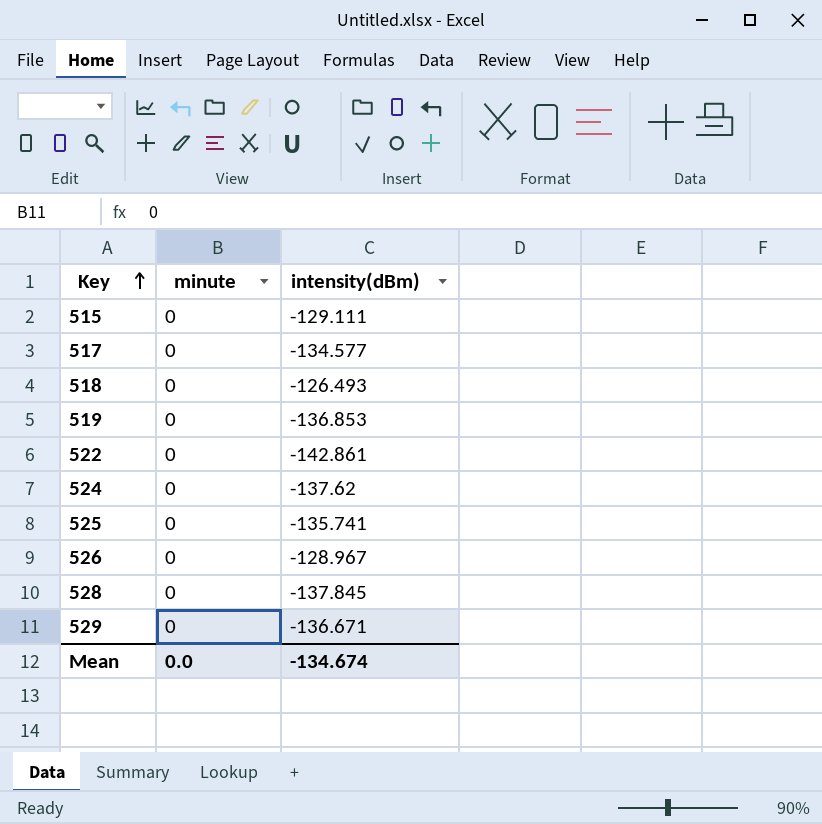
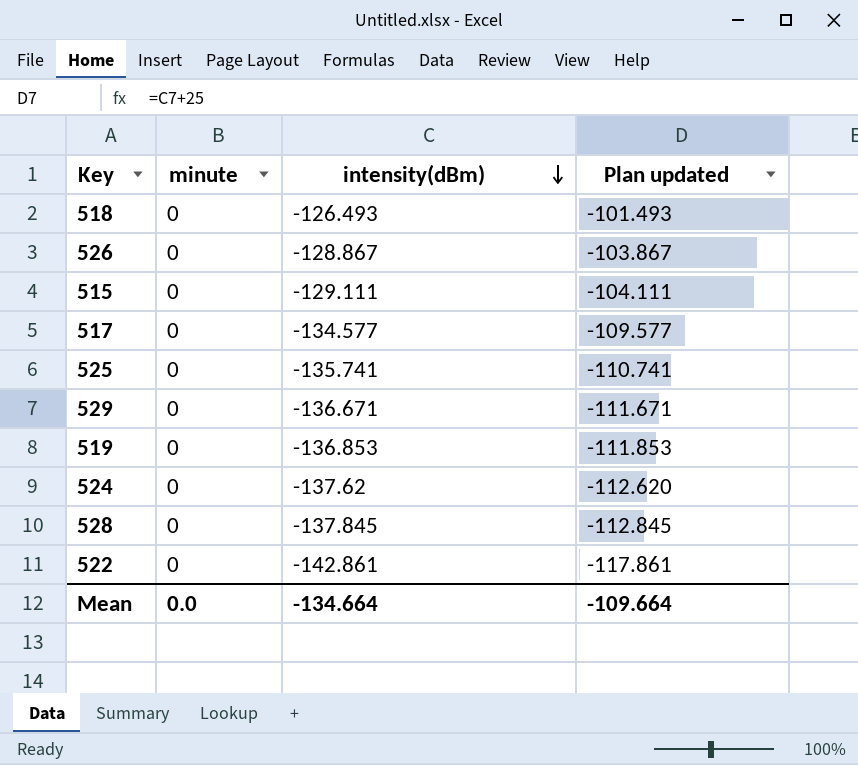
row order: Key ascending -> intensity(dBm) descending
column Plan updated | formula: none -> [intensity(dBm)] + 25
526 | intensity(dBm): -128.967 -> -128.867
Mean | intensity(dBm): -134.674 -> -134.664

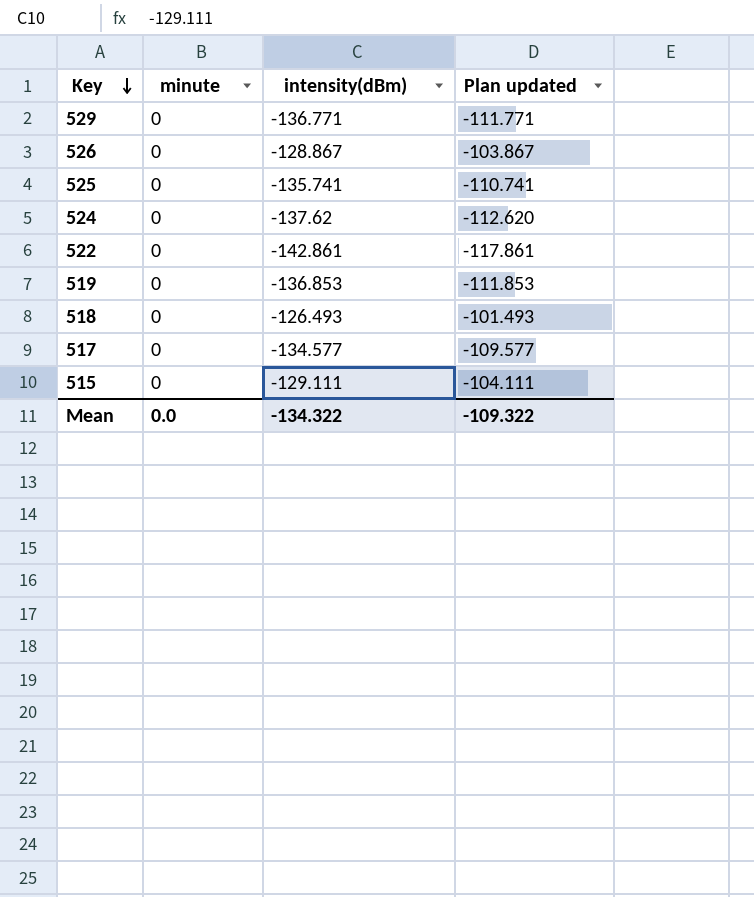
row order: intensity(dBm) descending -> Key descending
row 528: 0 | -137.845 | -112.845 -> none
529 | intensity(dBm): -136.671 -> -136.771
529 | Plan updated: -111.671 -> -111.771
Mean | intensity(dBm): -134.664 -> -134.322
Mean | Plan updated: -109.664 -> -109.322

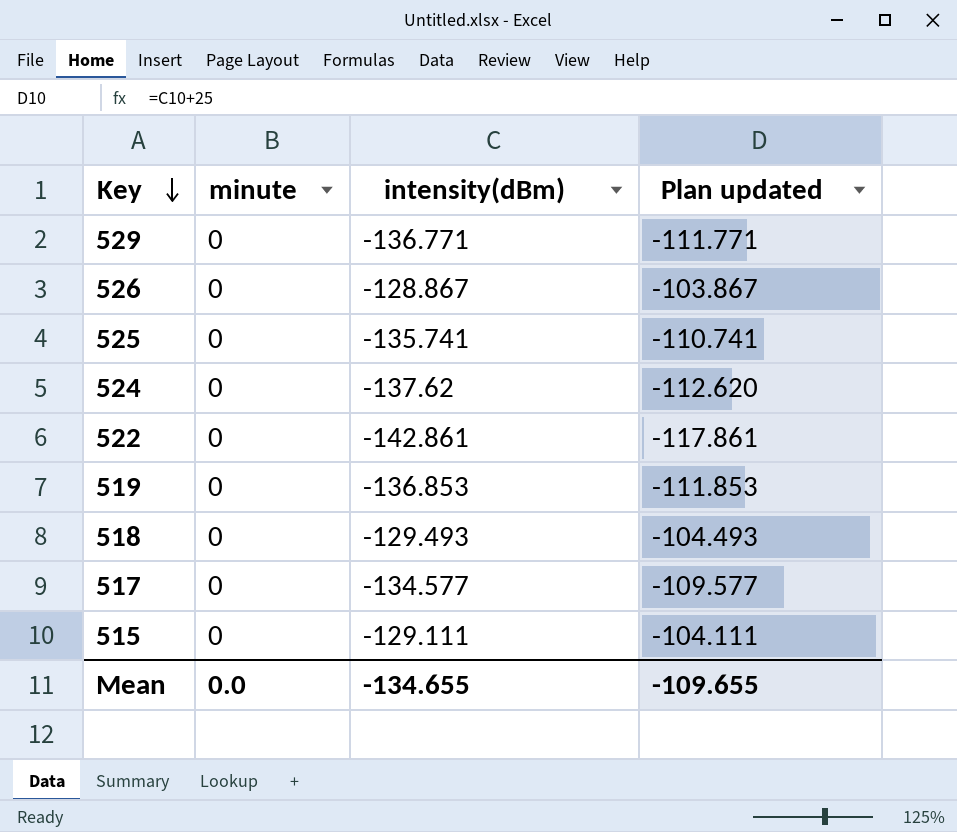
518 | intensity(dBm): -126.493 -> -129.493
518 | Plan updated: -101.493 -> -104.493
Mean | intensity(dBm): -134.322 -> -134.655
Mean | Plan updated: -109.322 -> -109.655

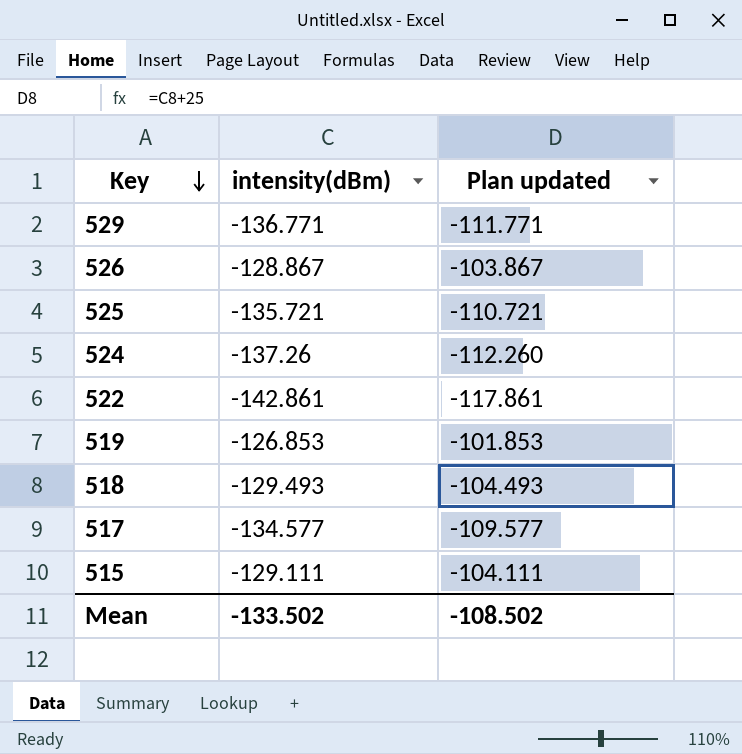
column minute | position: 2 -> none
525 | intensity(dBm): -135.741 -> -135.721
525 | Plan updated: -110.741 -> -110.721
524 | intensity(dBm): -137.62 -> -137.26
524 | Plan updated: -112.620 -> -112.260
519 | intensity(dBm): -136.853 -> -126.853
519 | Plan updated: -111.853 -> -101.853
Mean | intensity(dBm): -134.655 -> -133.502
Mean | Plan updated: -109.655 -> -108.502

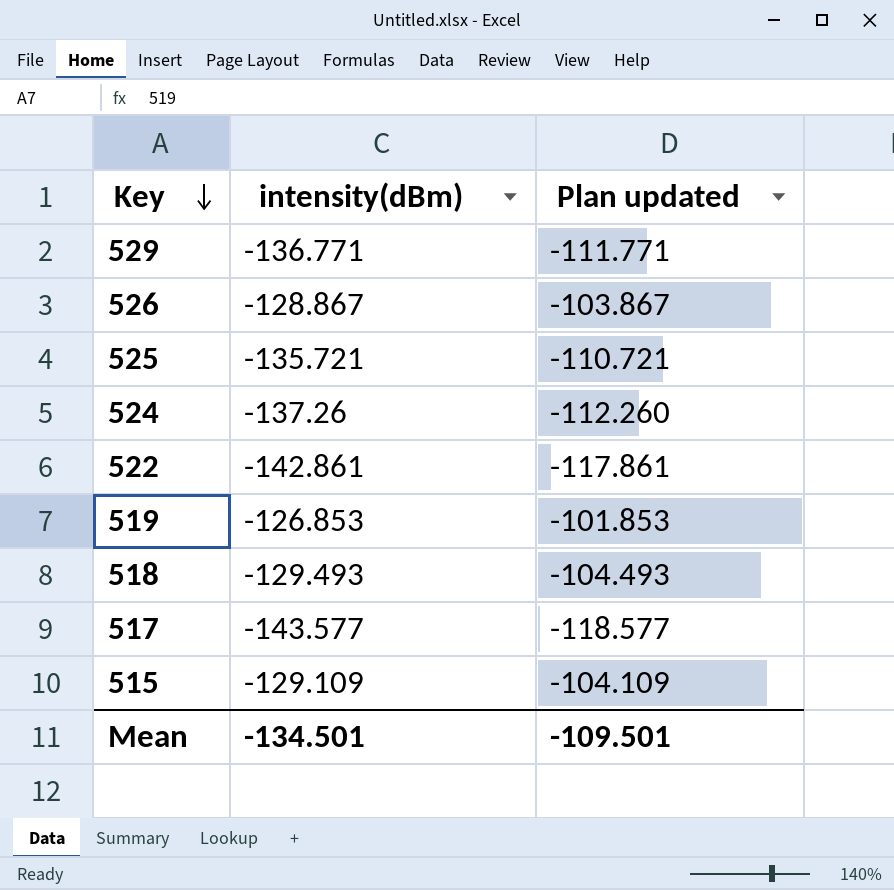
517 | intensity(dBm): -134.577 -> -143.577
517 | Plan updated: -109.577 -> -118.577
515 | intensity(dBm): -129.111 -> -129.109
515 | Plan updated: -104.111 -> -104.109
Mean | intensity(dBm): -133.502 -> -134.501
Mean | Plan updated: -108.502 -> -109.501

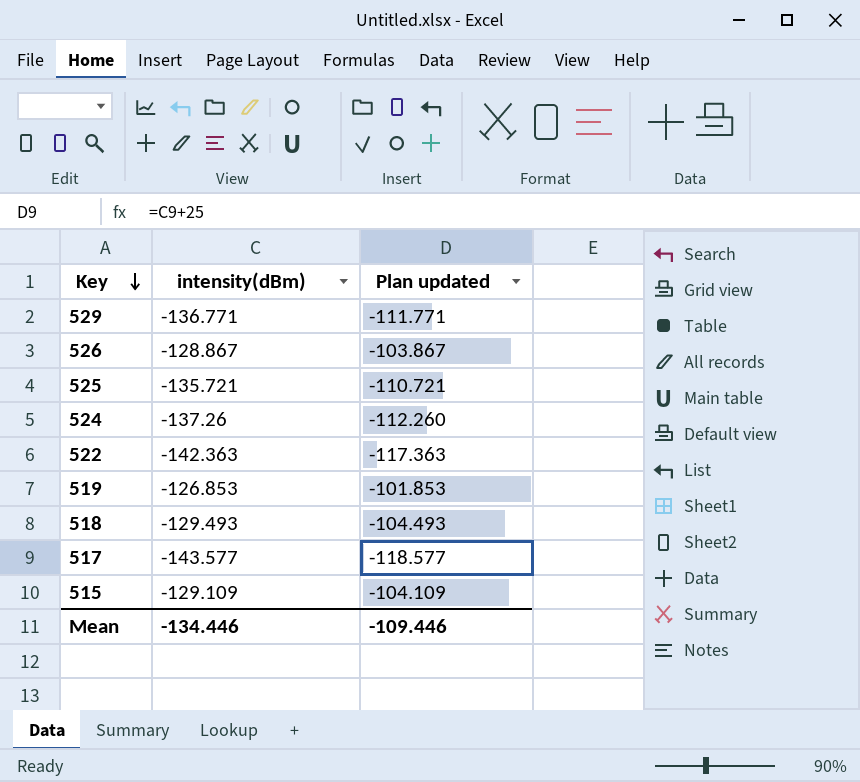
522 | intensity(dBm): -142.861 -> -142.363
522 | Plan updated: -117.861 -> -117.363
Mean | intensity(dBm): -134.501 -> -134.446
Mean | Plan updated: -109.501 -> -109.446

